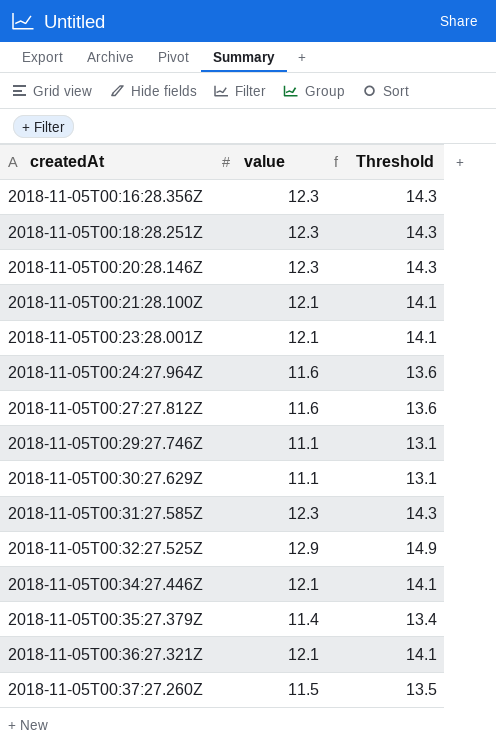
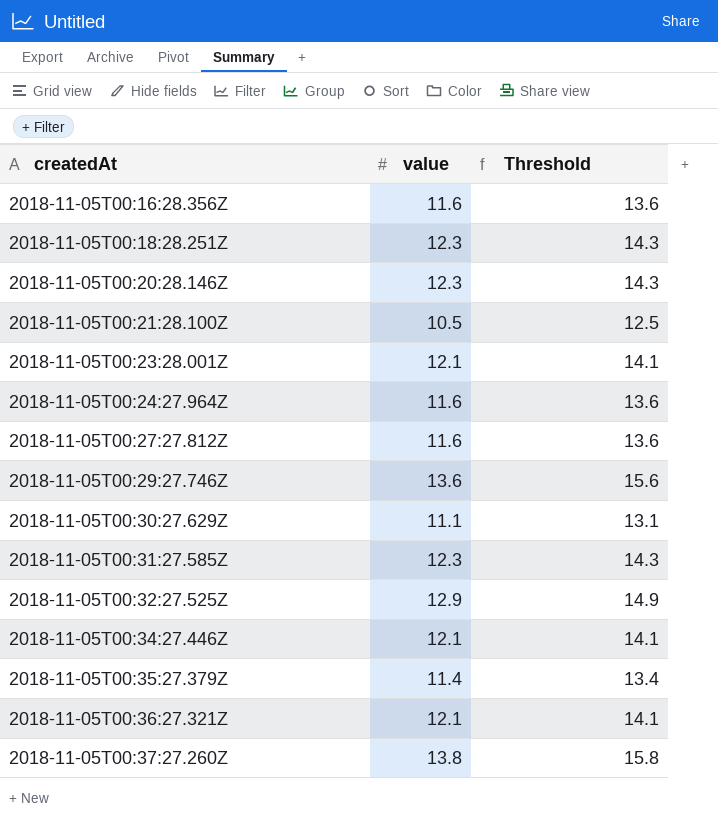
2018-11-05T00:16:28.356Z | value: 12.3 -> 11.6
2018-11-05T00:16:28.356Z | Threshold: 14.3 -> 13.6
2018-11-05T00:21:28.100Z | value: 12.1 -> 10.5
2018-11-05T00:21:28.100Z | Threshold: 14.1 -> 12.5
2018-11-05T00:29:27.746Z | value: 11.1 -> 13.6
2018-11-05T00:29:27.746Z | Threshold: 13.1 -> 15.6
2018-11-05T00:37:27.260Z | value: 11.5 -> 13.8
2018-11-05T00:37:27.260Z | Threshold: 13.5 -> 15.8

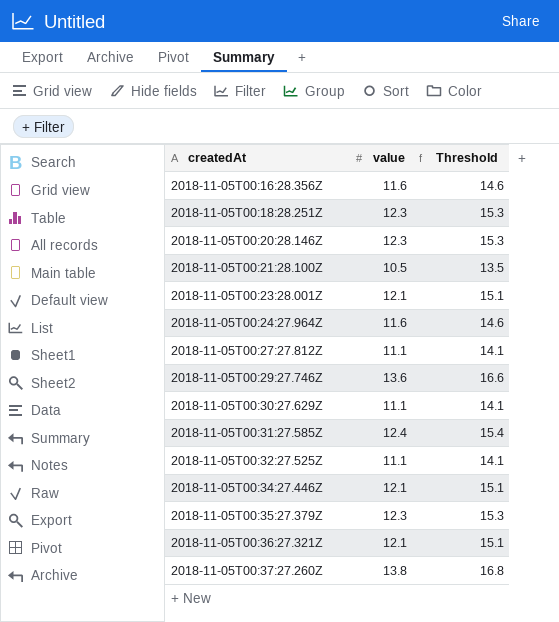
column Threshold | formula: [value] + 2 -> [value] + 3
2018-11-05T00:27:27.812Z | value: 11.6 -> 11.1
2018-11-05T00:31:27.585Z | value: 12.3 -> 12.4
2018-11-05T00:32:27.525Z | value: 12.9 -> 11.1
2018-11-05T00:35:27.379Z | value: 11.4 -> 12.3

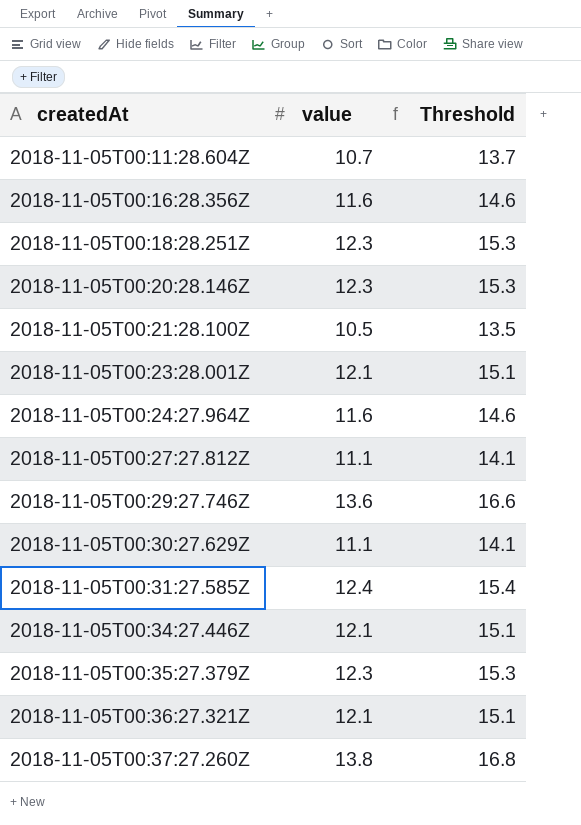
row 2018-11-05T00:32:27.525Z: 11.1 | 14.1 -> none
row 2018-11-05T00:11:28.604Z: none -> 10.7 | 13.7

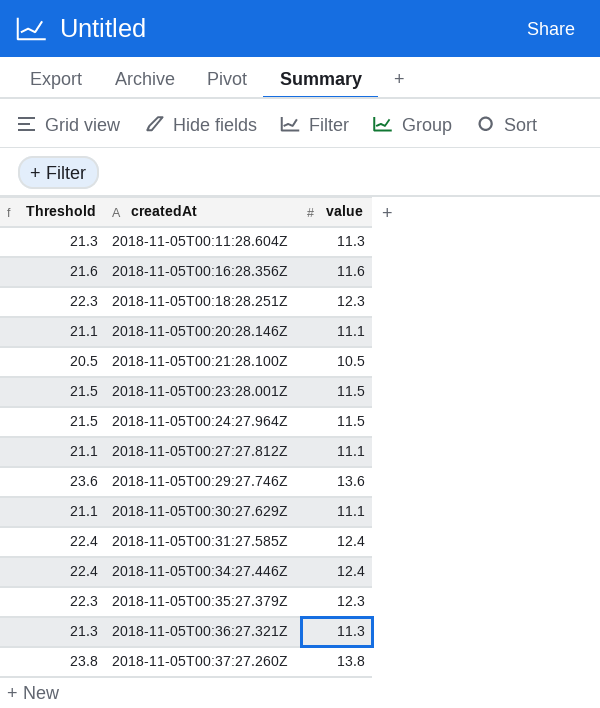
column Threshold | formula: [value] + 3 -> [value] + 10
column Threshold | position: 3 -> 1
2018-11-05T00:11:28.604Z | value: 10.7 -> 11.3
2018-11-05T00:20:28.146Z | value: 12.3 -> 11.1
2018-11-05T00:23:28.001Z | value: 12.1 -> 11.5
2018-11-05T00:24:27.964Z | value: 11.6 -> 11.5
2018-11-05T00:34:27.446Z | value: 12.1 -> 12.4
2018-11-05T00:36:27.321Z | value: 12.1 -> 11.3

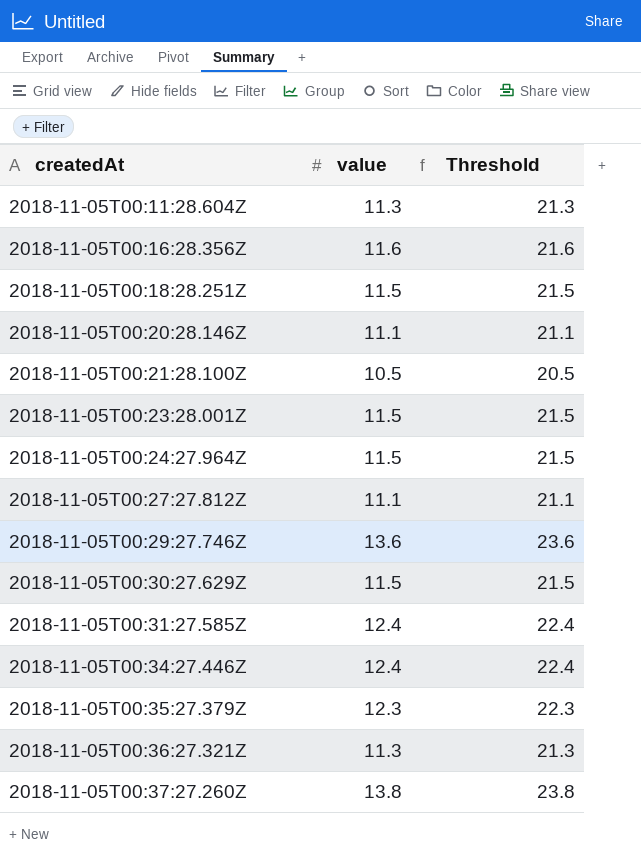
column Threshold | position: 1 -> 3
2018-11-05T00:18:28.251Z | value: 12.3 -> 11.5
2018-11-05T00:18:28.251Z | Threshold: 22.3 -> 21.5
2018-11-05T00:30:27.629Z | value: 11.1 -> 11.5
2018-11-05T00:30:27.629Z | Threshold: 21.1 -> 21.5

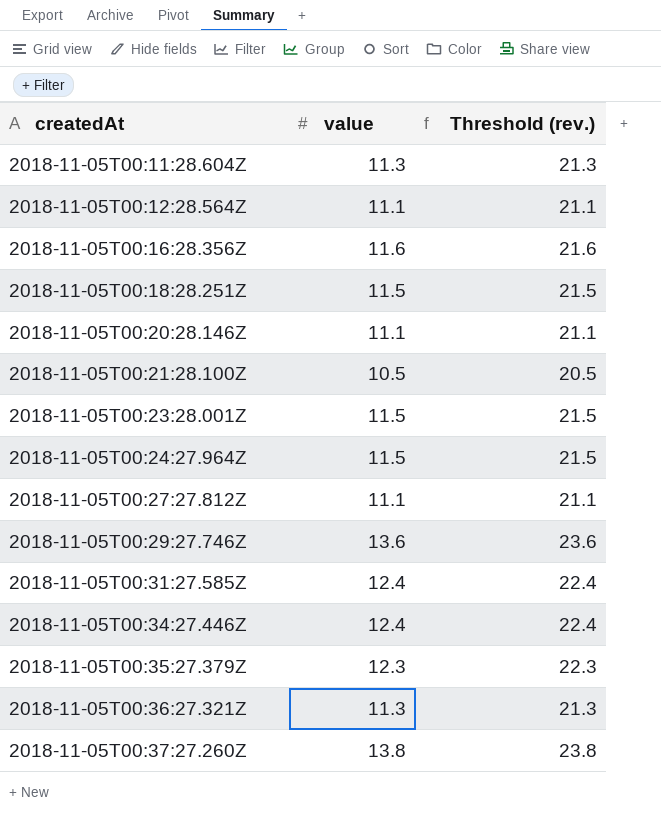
column name: Threshold -> Threshold (rev.)
row 2018-11-05T00:30:27.629Z: 11.5 | 21.5 -> none
row 2018-11-05T00:12:28.564Z: none -> 11.1 | 21.1

